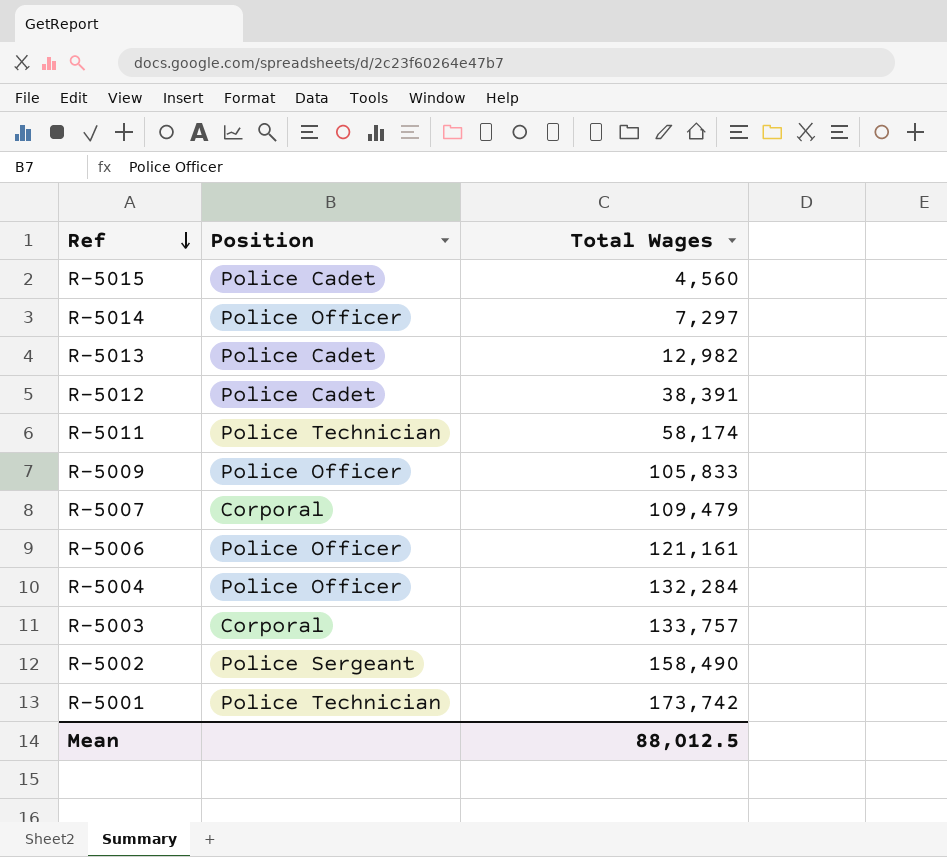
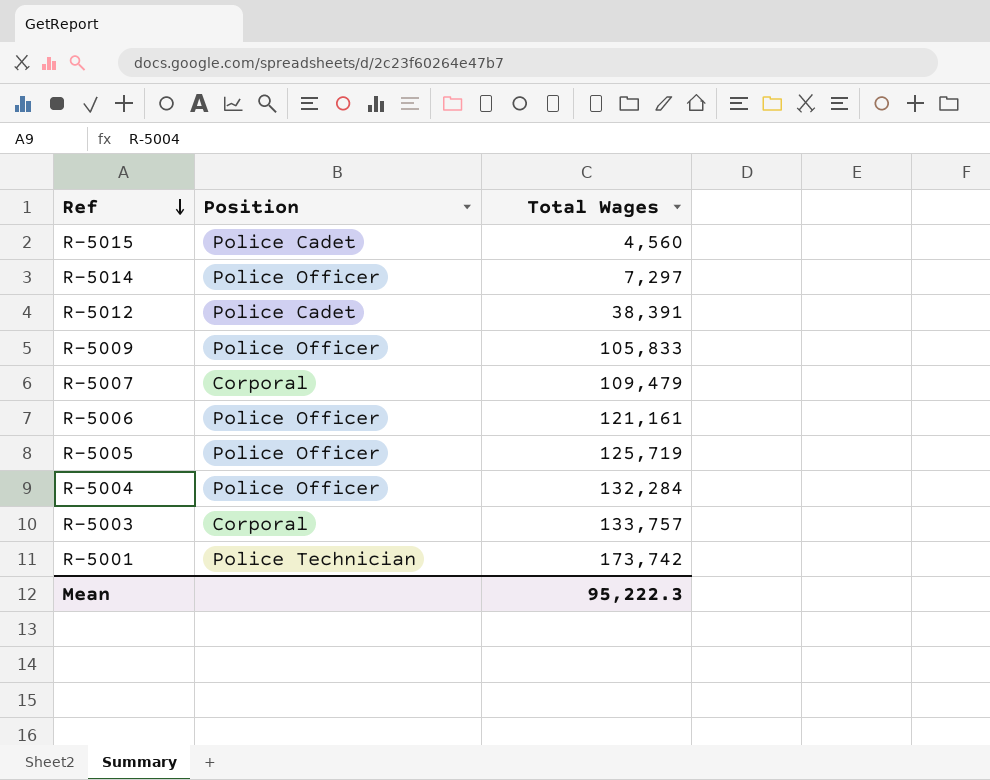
row R-5013: Police Cadet | 12,982 -> none
row R-5011: Police Technician | 58,174 -> none
row R-5002: Police Sergeant | 158,490 -> none
row R-5005: none -> Police Officer | 125,719
Mean | Total Wages: 88,012.5 -> 95,222.3

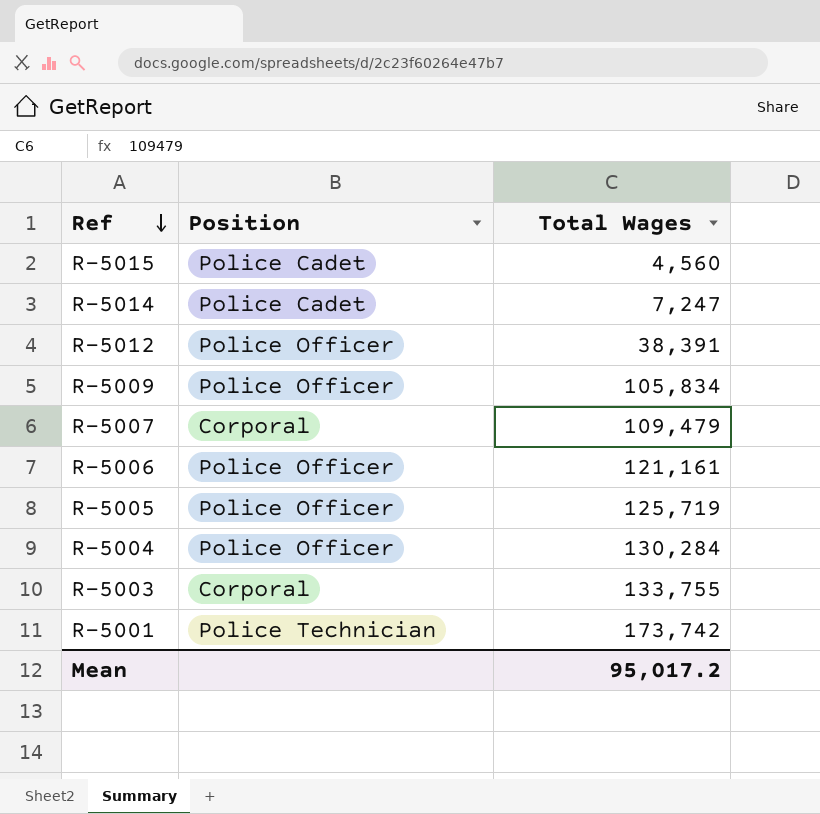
R-5014 | Position: Police Officer -> Police Cadet
R-5014 | Total Wages: 7,297 -> 7,247
R-5012 | Position: Police Cadet -> Police Officer
R-5009 | Total Wages: 105,833 -> 105,834
R-5004 | Total Wages: 132,284 -> 130,284
R-5003 | Total Wages: 133,757 -> 133,755
Mean | Total Wages: 95,222.3 -> 95,017.2

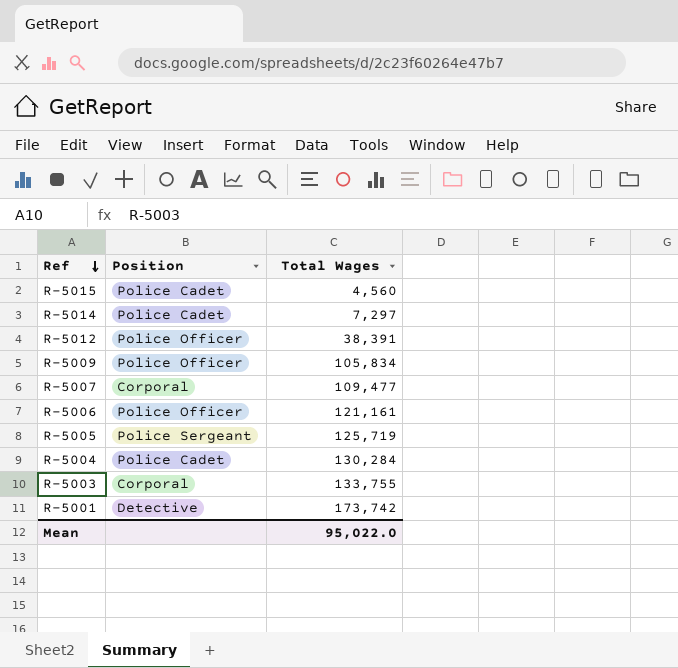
R-5014 | Total Wages: 7,247 -> 7,297
R-5007 | Total Wages: 109,479 -> 109,477
R-5005 | Position: Police Officer -> Police Sergeant
R-5004 | Position: Police Officer -> Police Cadet
R-5001 | Position: Police Technician -> Detective
Mean | Total Wages: 95,017.2 -> 95,022.0

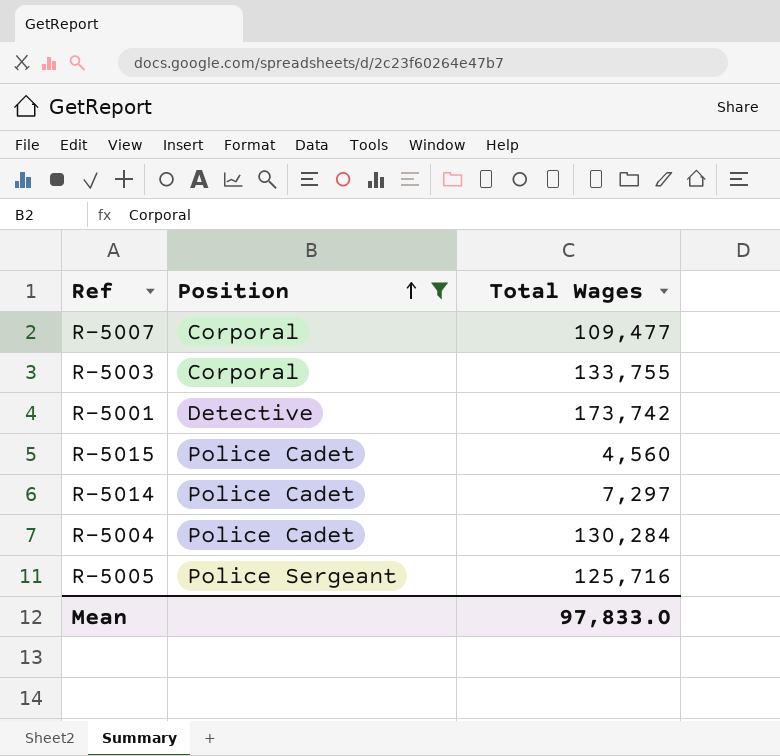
filter: none -> Position != Police Officer
row order: Ref descending -> Position ascending
R-5005 | Total Wages: 125,719 -> 125,716
Mean | Total Wages: 95,022.0 -> 97,833.0

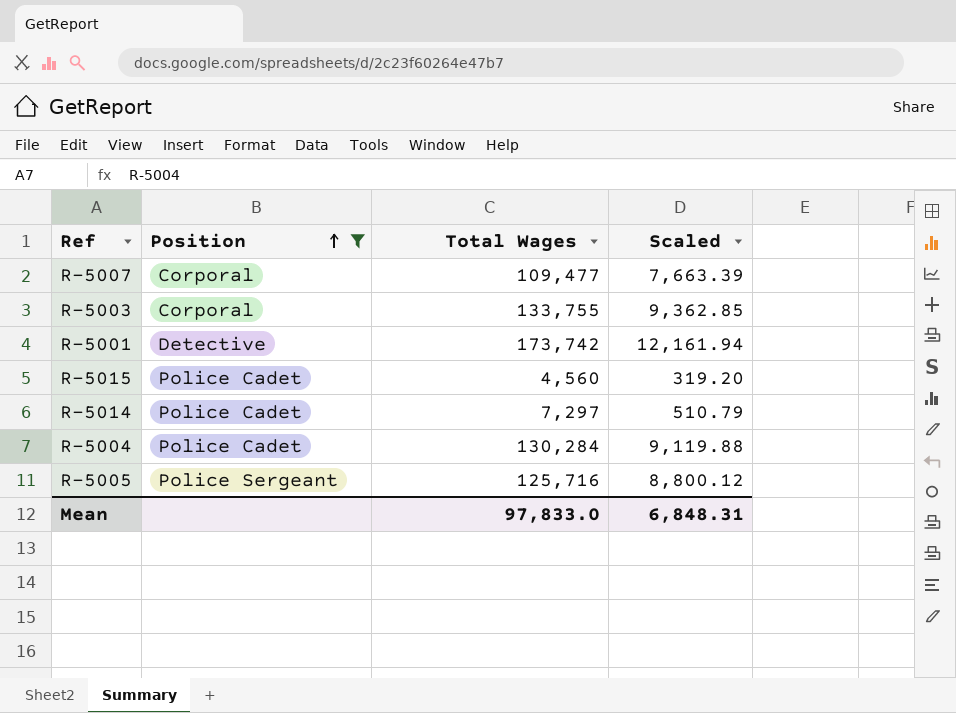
column Scaled | formula: none -> [Total Wages] * 0.07

